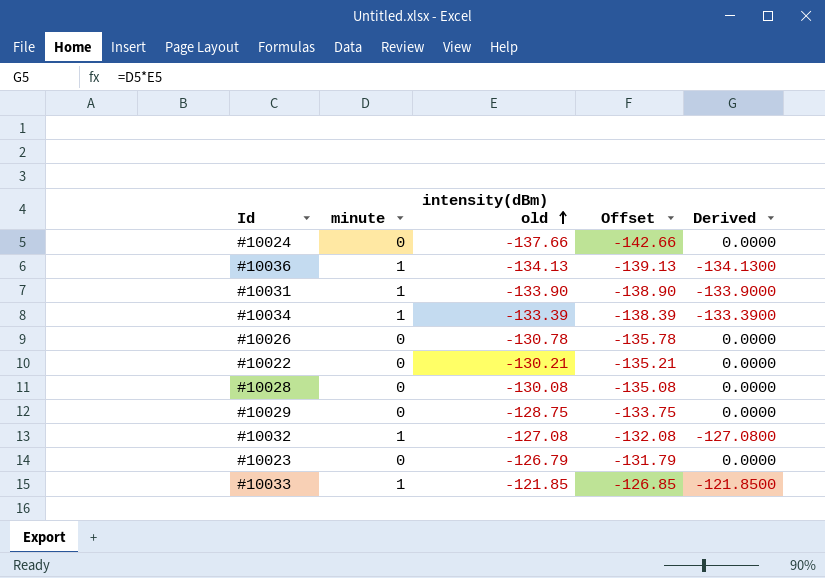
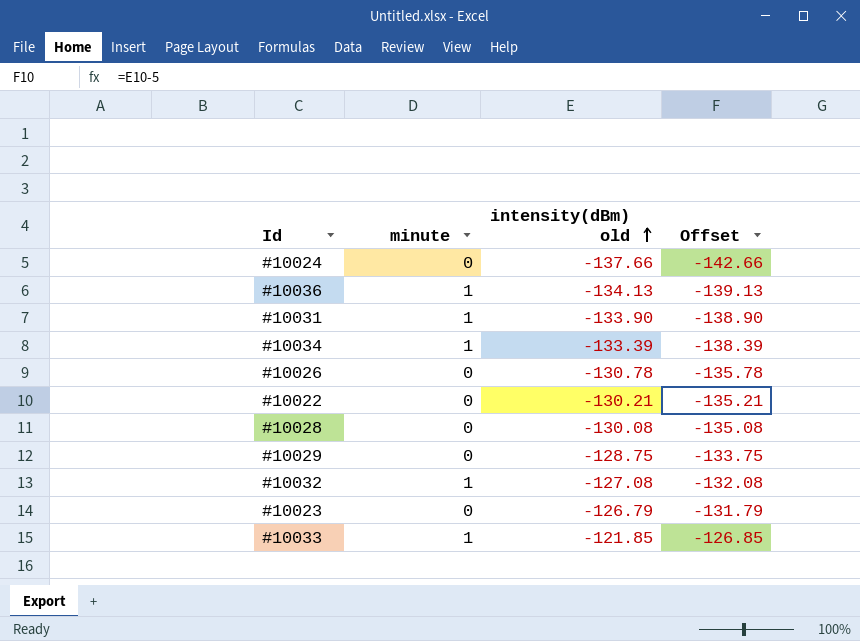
column Derived | formula: [minute] * [intensity(dBm) old] -> none

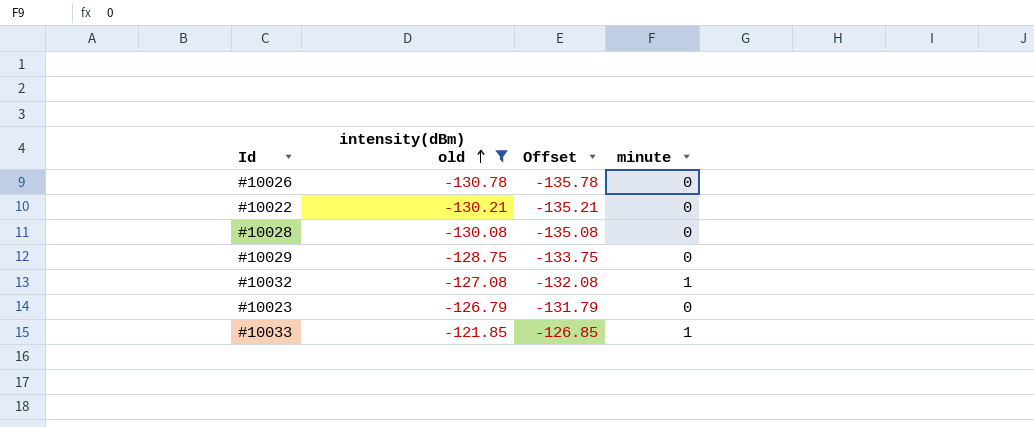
filter: none -> intensity(dBm) old >= -130.78
column minute | position: 2 -> 4

